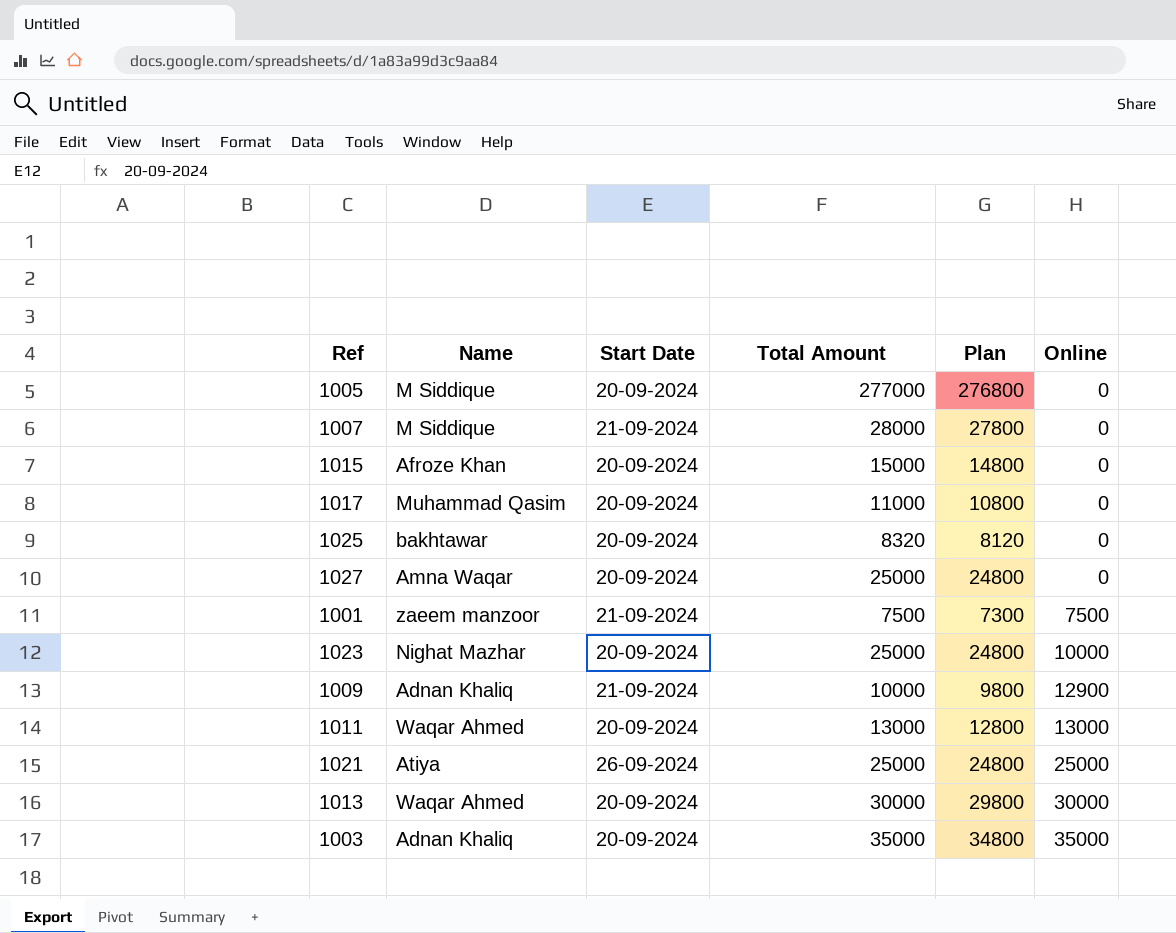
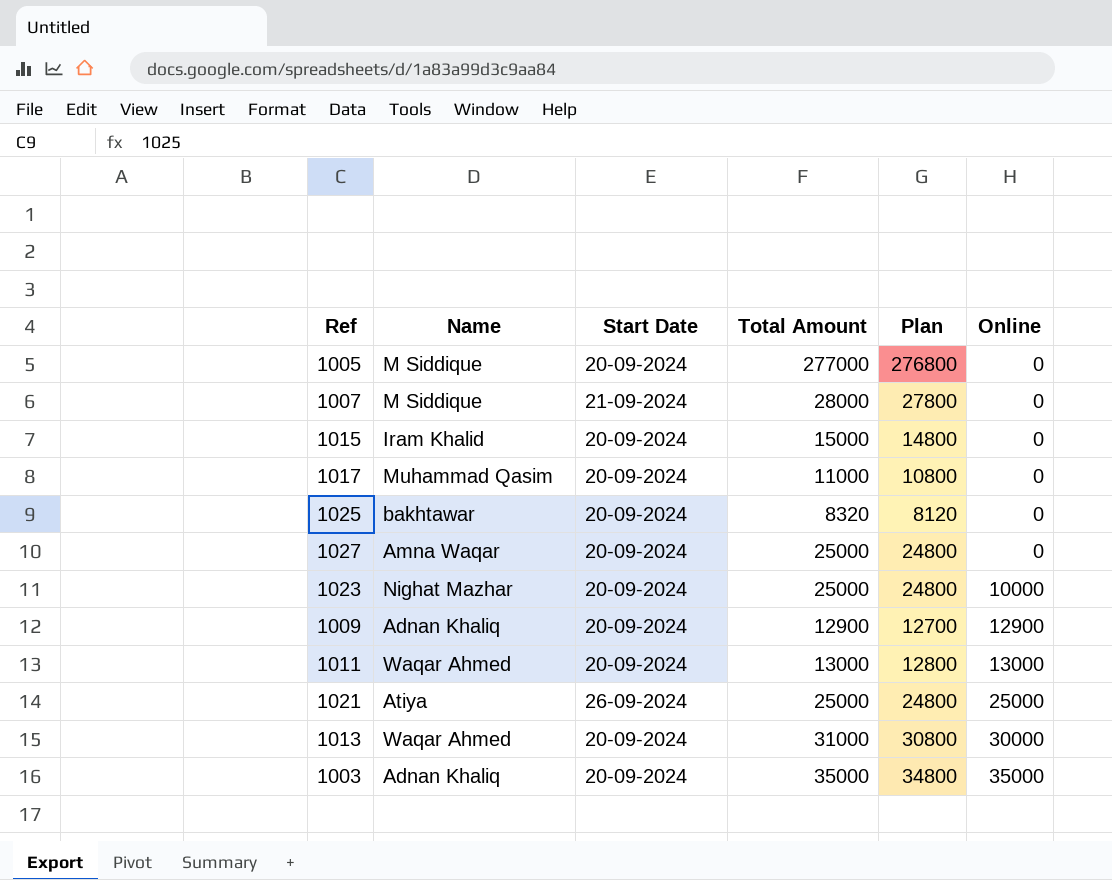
row 1001: zaeem manzoor | 21-09-2024 | 7500 | 7300 | 7500 -> none
1015 | Name: Afroze Khan -> Iram Khalid
1009 | Start Date: 21-09-2024 -> 20-09-2024
1009 | Total Amount: 10000 -> 12900
1009 | Plan: 9800 -> 12700
1013 | Total Amount: 30000 -> 31000
1013 | Plan: 29800 -> 30800

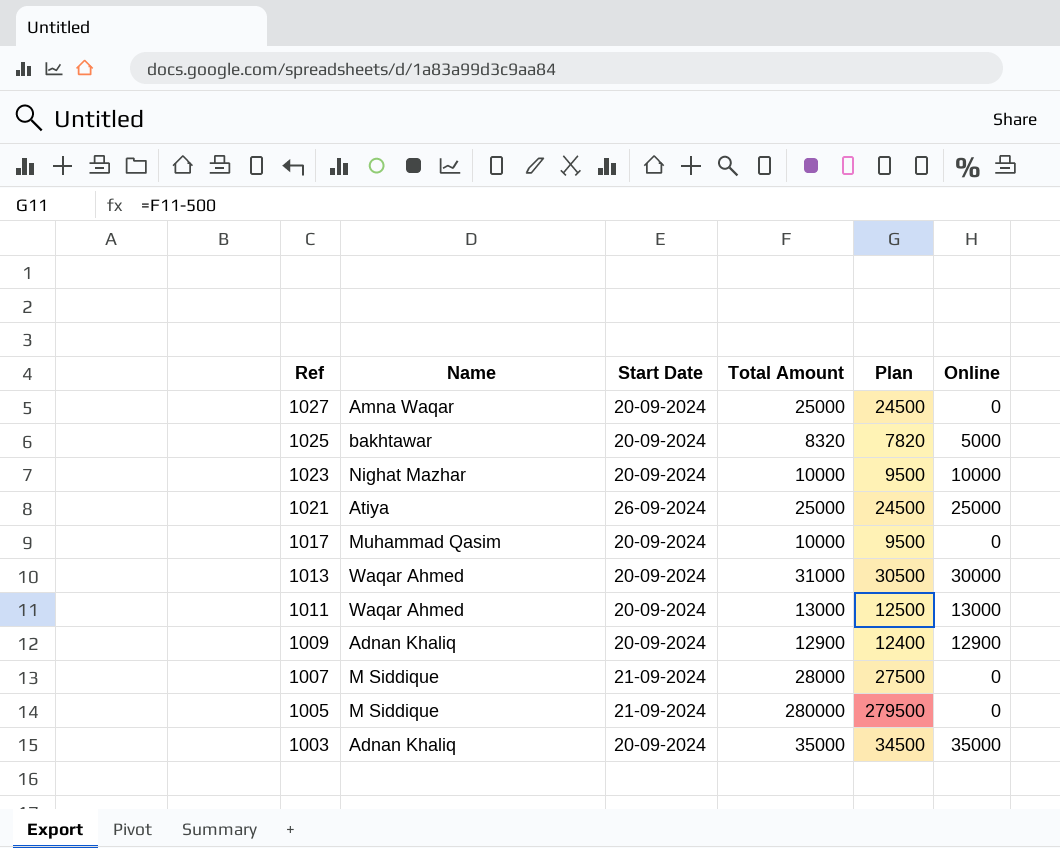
row order: Online ascending -> Ref descending
column Plan | formula: [Total Amount] - 200 -> [Total Amount] - 500
row 1015: Iram Khalid | 20-09-2024 | 15000 | 14800 | 0 -> none
1025 | Online: 0 -> 5000
1023 | Total Amount: 25000 -> 10000
1017 | Total Amount: 11000 -> 10000
1005 | Start Date: 20-09-2024 -> 21-09-2024
1005 | Total Amount: 277000 -> 280000

